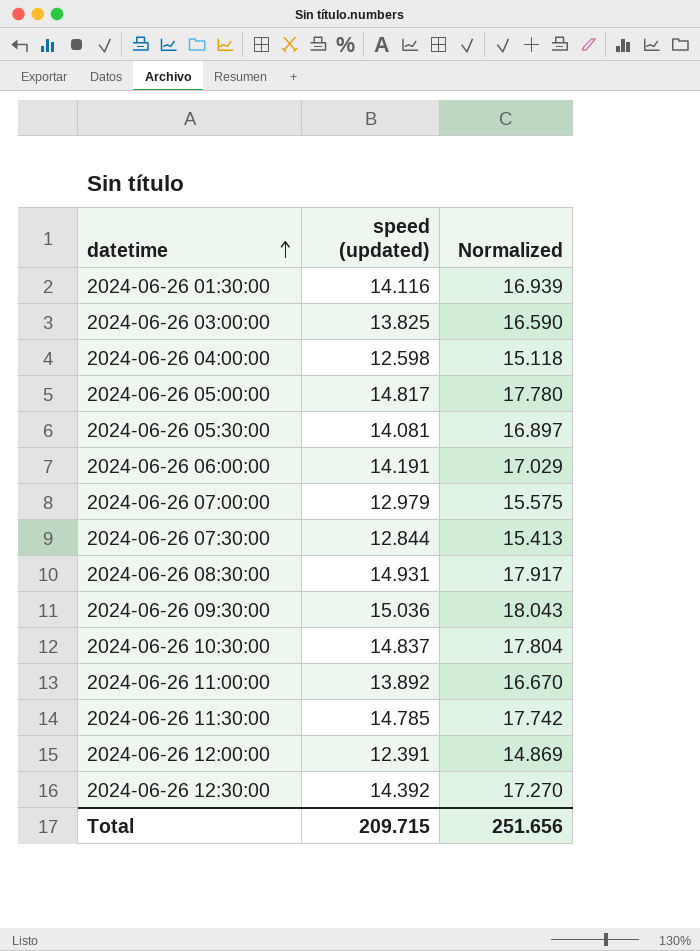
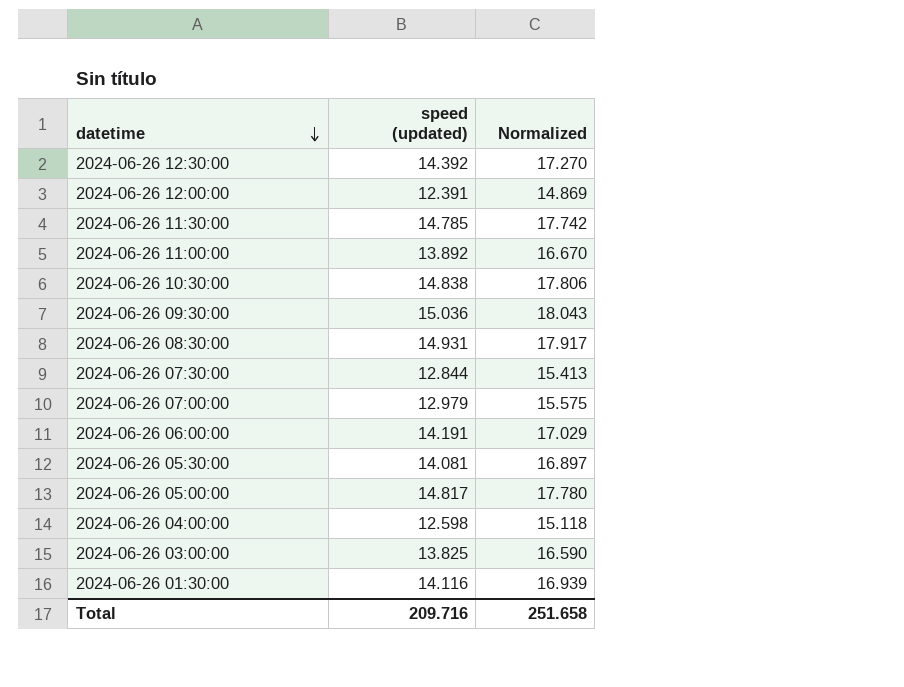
row order: datetime ascending -> datetime descending
2024-06-26 10:30:00 | speed (updated): 14.837 -> 14.838
2024-06-26 10:30:00 | Normalized: 17.804 -> 17.806
Total | speed (updated): 209.715 -> 209.716
Total | Normalized: 251.656 -> 251.658

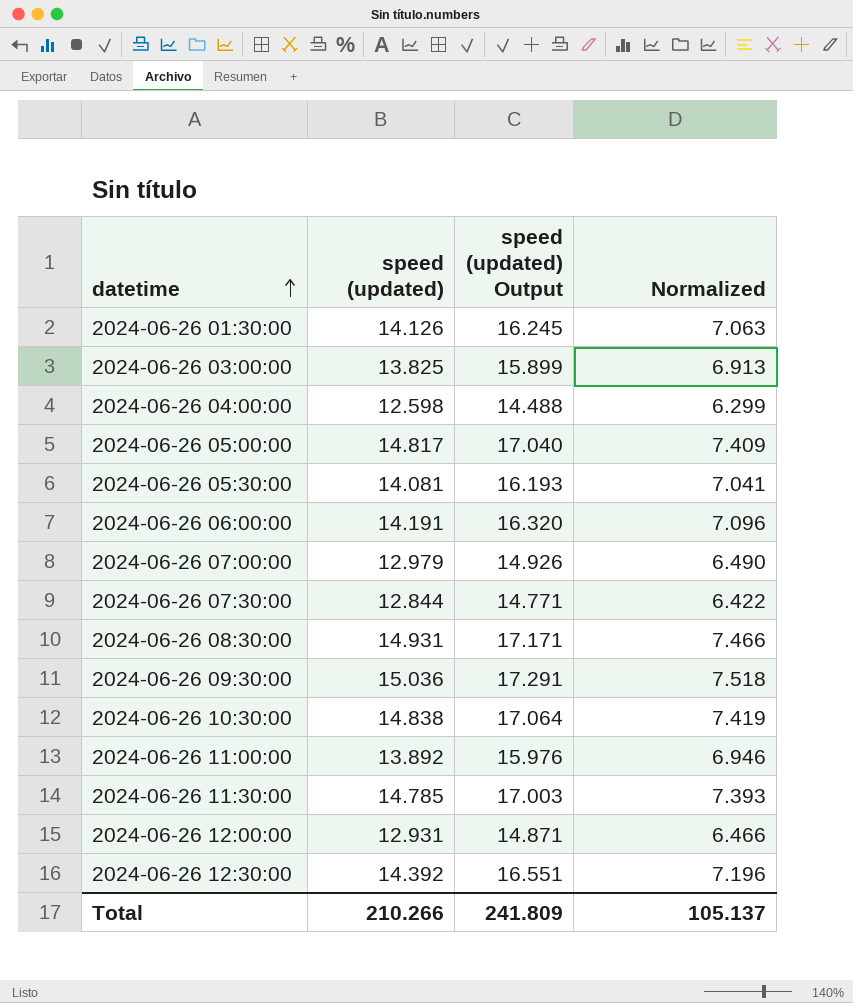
row order: datetime descending -> datetime ascending
column speed (updated) Output | formula: none -> [speed (updated)] * 1.15
column Normalized | formula: [speed (updated)] * 1.2 -> [speed (updated)] * 0.5
2024-06-26 01:30:00 | speed (updated): 14.116 -> 14.126
2024-06-26 12:00:00 | speed (updated): 12.391 -> 12.931
Total | speed (updated): 209.716 -> 210.266
Total | Normalized: 251.658 -> 105.137

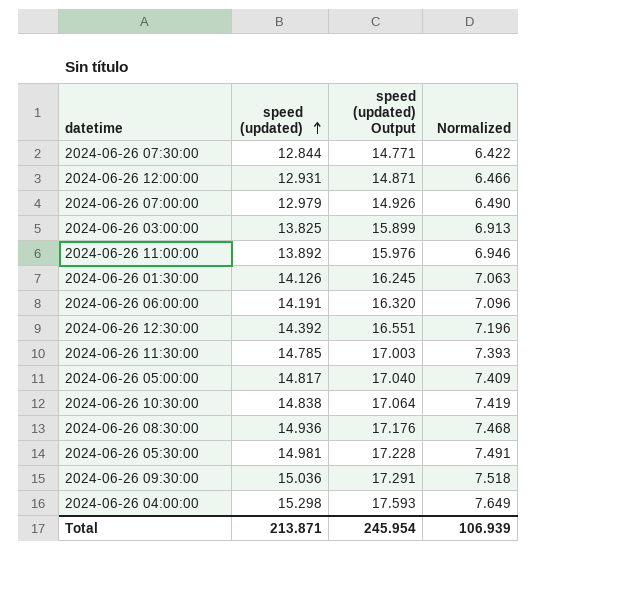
row order: datetime ascending -> speed (updated) ascending
2024-06-26 08:30:00 | speed (updated): 14.931 -> 14.936
2024-06-26 08:30:00 | speed (updated) Output: 17.171 -> 17.176
2024-06-26 08:30:00 | Normalized: 7.466 -> 7.468
2024-06-26 05:30:00 | speed (updated): 14.081 -> 14.981
2024-06-26 05:30:00 | speed (updated) Output: 16.193 -> 17.228
2024-06-26 05:30:00 | Normalized: 7.041 -> 7.491
2024-06-26 04:00:00 | speed (updated): 12.598 -> 15.298
2024-06-26 04:00:00 | speed (updated) Output: 14.488 -> 17.593
2024-06-26 04:00:00 | Normalized: 6.299 -> 7.649
Total | speed (updated): 210.266 -> 213.871
Total | speed (updated) Output: 241.809 -> 245.954
Total | Normalized: 105.137 -> 106.939

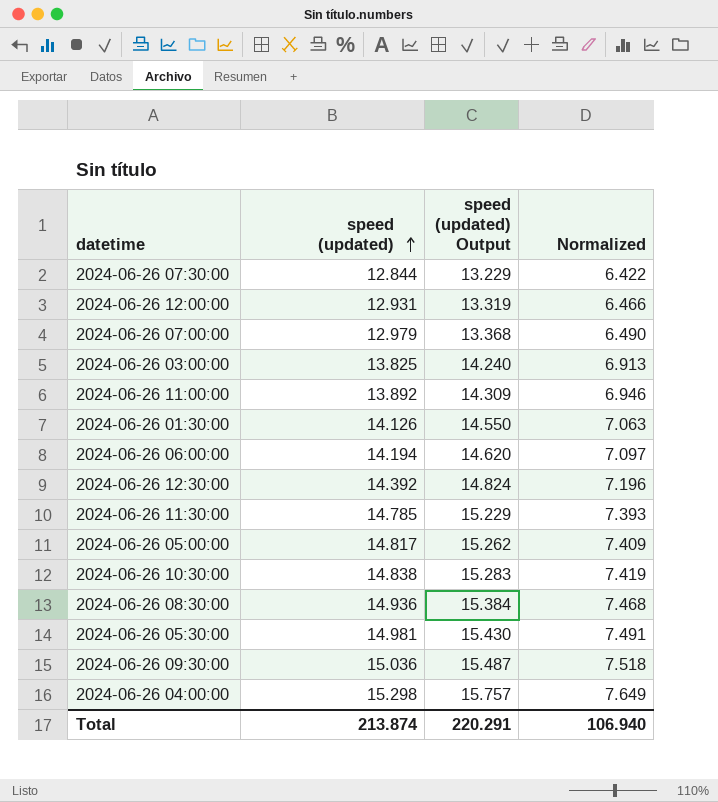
column speed (updated) Output | formula: [speed (updated)] * 1.15 -> [speed (updated)] * 1.03
2024-06-26 06:00:00 | speed (updated): 14.191 -> 14.194
2024-06-26 06:00:00 | Normalized: 7.096 -> 7.097
Total | speed (updated): 213.871 -> 213.874
Total | speed (updated) Output: 245.954 -> 220.291
Total | Normalized: 106.939 -> 106.940

